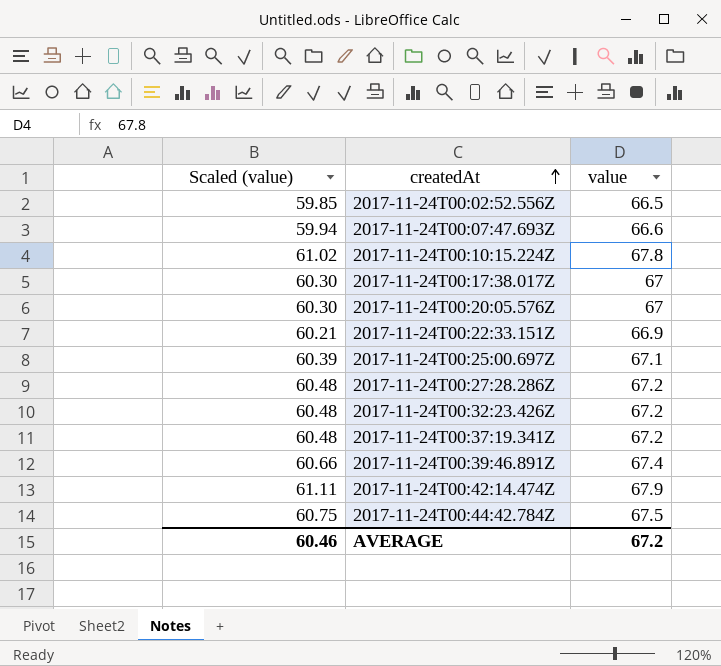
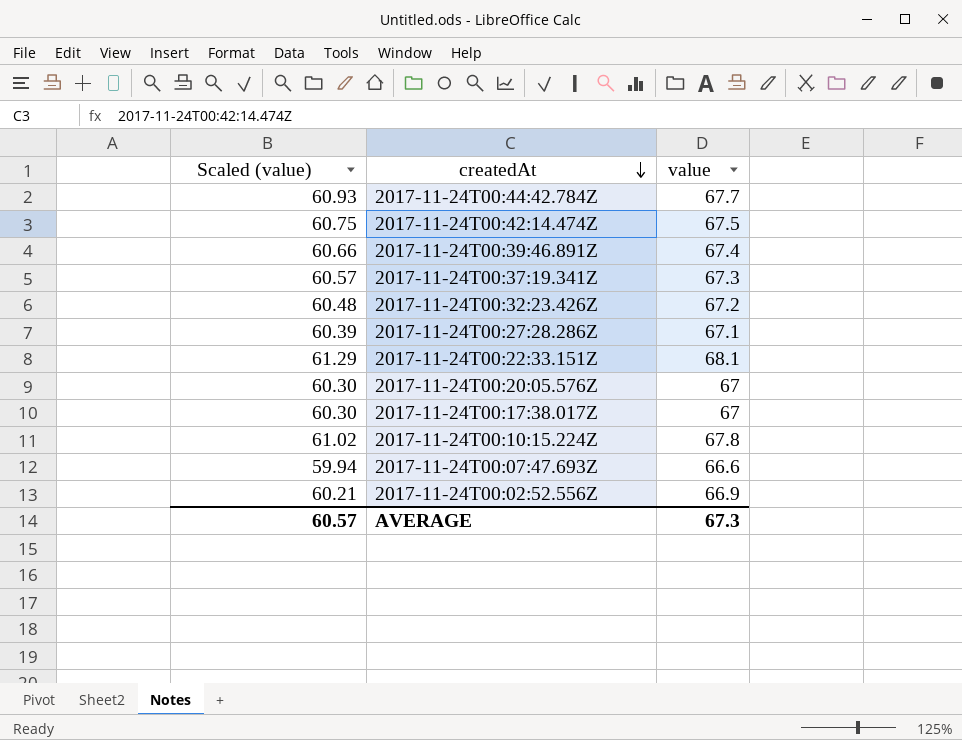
row order: createdAt ascending -> createdAt descending
row 2017-11-24T00:25:00.697Z: 60.39 | 67.1 -> none
2017-11-24T00:44:42.784Z | Scaled (value): 60.75 -> 60.93
2017-11-24T00:44:42.784Z | value: 67.5 -> 67.7
2017-11-24T00:42:14.474Z | Scaled (value): 61.11 -> 60.75
2017-11-24T00:42:14.474Z | value: 67.9 -> 67.5
2017-11-24T00:37:19.341Z | Scaled (value): 60.48 -> 60.57
2017-11-24T00:37:19.341Z | value: 67.2 -> 67.3
2017-11-24T00:27:28.286Z | Scaled (value): 60.48 -> 60.39
2017-11-24T00:27:28.286Z | value: 67.2 -> 67.1
2017-11-24T00:22:33.151Z | Scaled (value): 60.21 -> 61.29
2017-11-24T00:22:33.151Z | value: 66.9 -> 68.1
2017-11-24T00:02:52.556Z | Scaled (value): 59.85 -> 60.21
2017-11-24T00:02:52.556Z | value: 66.5 -> 66.9
AVERAGE | Scaled (value): 60.46 -> 60.57
AVERAGE | value: 67.2 -> 67.3

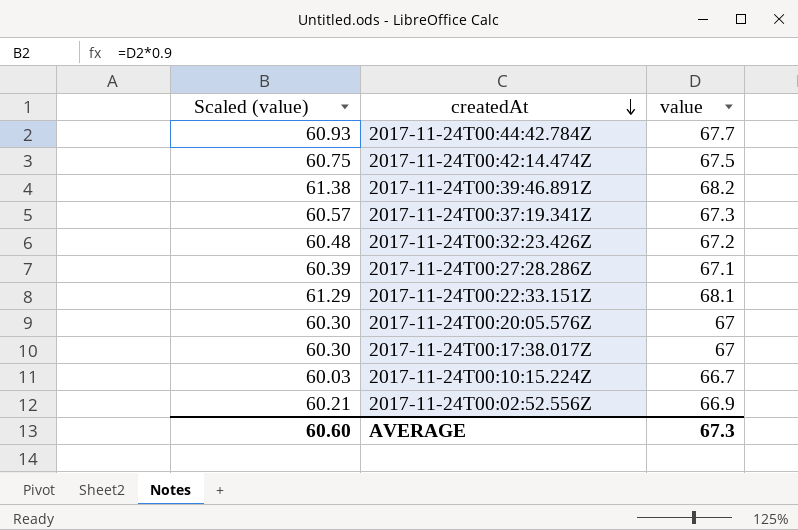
row 2017-11-24T00:07:47.693Z: 59.94 | 66.6 -> none
2017-11-24T00:39:46.891Z | Scaled (value): 60.66 -> 61.38
2017-11-24T00:39:46.891Z | value: 67.4 -> 68.2
2017-11-24T00:10:15.224Z | Scaled (value): 61.02 -> 60.03
2017-11-24T00:10:15.224Z | value: 67.8 -> 66.7
AVERAGE | Scaled (value): 60.57 -> 60.60

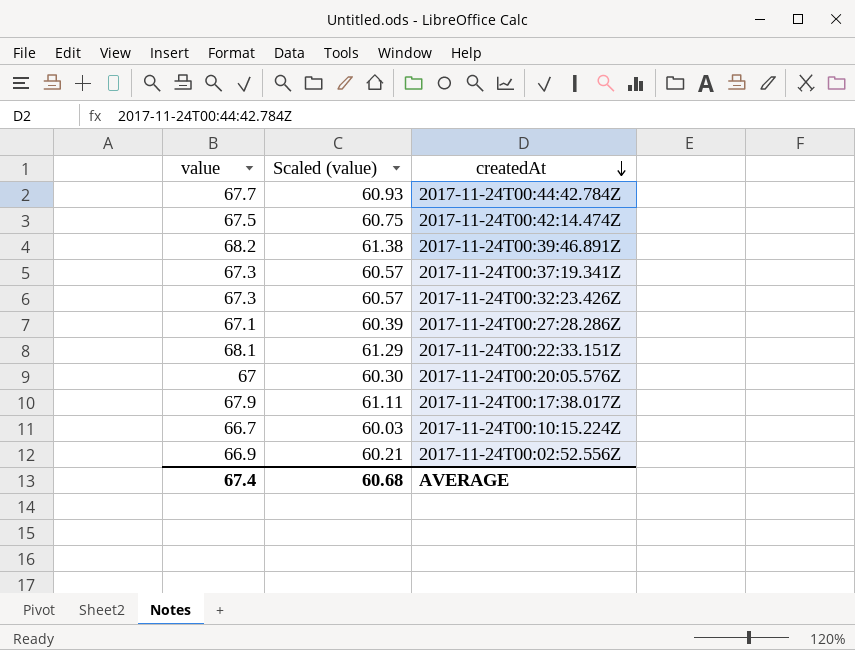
column value | position: 3 -> 1
2017-11-24T00:32:23.426Z | value: 67.2 -> 67.3
2017-11-24T00:32:23.426Z | Scaled (value): 60.48 -> 60.57
2017-11-24T00:17:38.017Z | value: 67 -> 67.9
2017-11-24T00:17:38.017Z | Scaled (value): 60.30 -> 61.11
AVERAGE | value: 67.3 -> 67.4
AVERAGE | Scaled (value): 60.60 -> 60.68

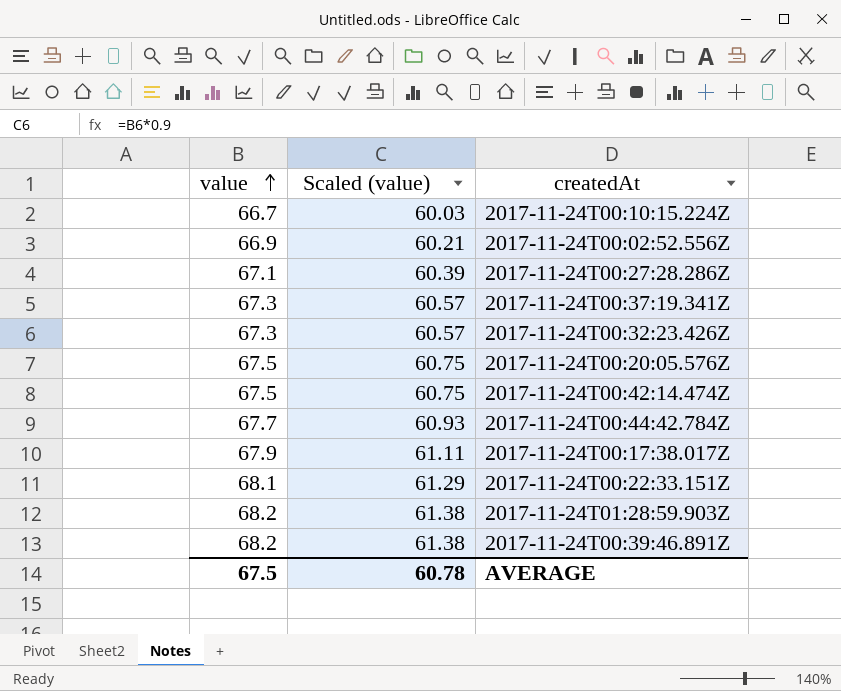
row order: createdAt descending -> value ascending
2017-11-24T00:20:05.576Z | value: 67 -> 67.5
2017-11-24T00:20:05.576Z | Scaled (value): 60.30 -> 60.75
row 2017-11-24T01:28:59.903Z: none -> 68.2 | 61.38
AVERAGE | value: 67.4 -> 67.5
AVERAGE | Scaled (value): 60.68 -> 60.78

